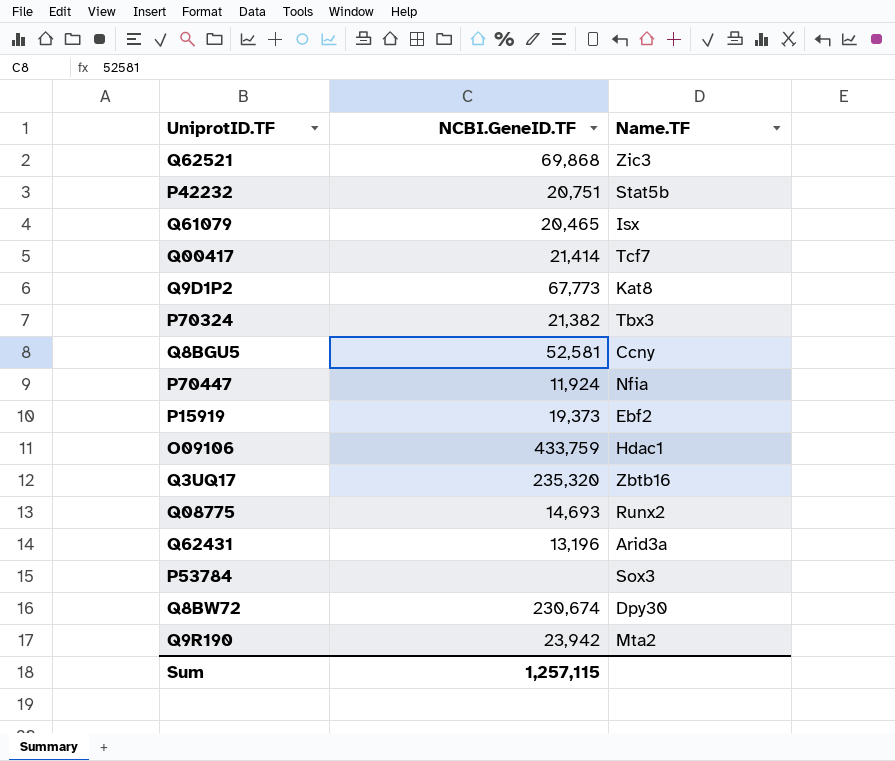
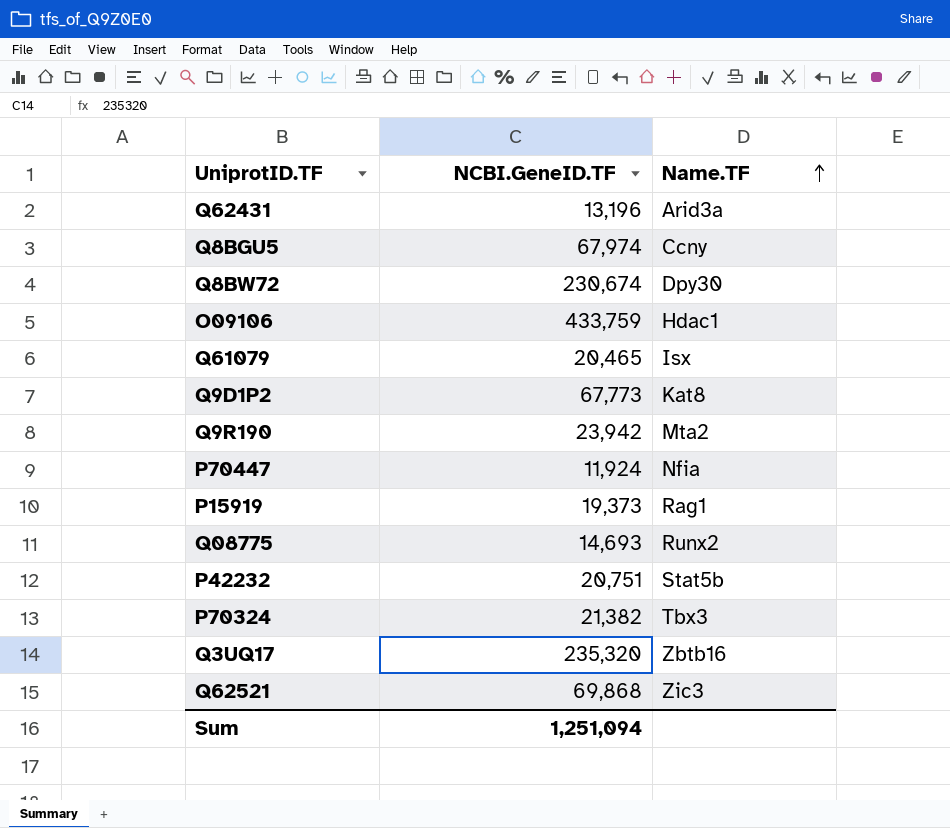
row order: none -> Name.TF ascending
row Q00417: 21,414 | Tcf7 -> none
row P53784: none | Sox3 -> none
Q8BGU5 | NCBI.GeneID.TF: 52,581 -> 67,974
P15919 | Name.TF: Ebf2 -> Rag1
Sum | NCBI.GeneID.TF: 1,257,115 -> 1,251,094

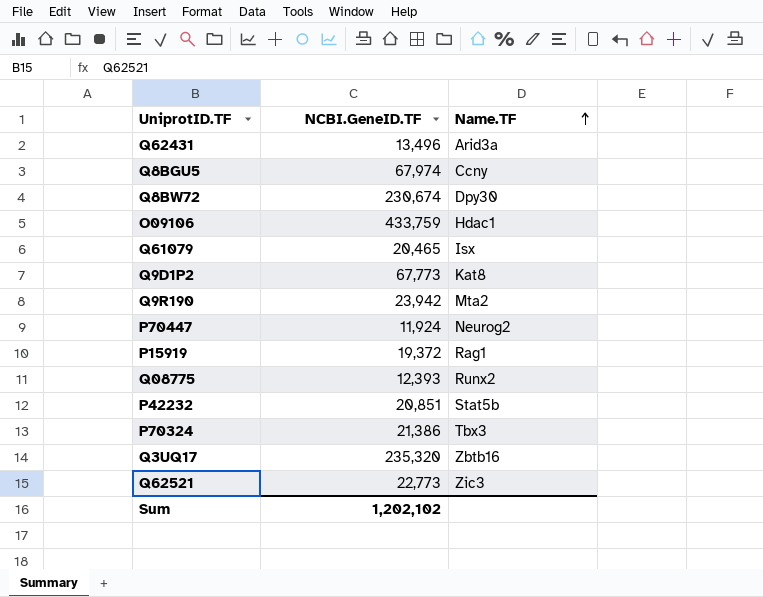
Q62431 | NCBI.GeneID.TF: 13,196 -> 13,496
P70447 | Name.TF: Nfia -> Neurog2
P15919 | NCBI.GeneID.TF: 19,373 -> 19,372
Q08775 | NCBI.GeneID.TF: 14,693 -> 12,393
P42232 | NCBI.GeneID.TF: 20,751 -> 20,851
P70324 | NCBI.GeneID.TF: 21,382 -> 21,386
Q62521 | NCBI.GeneID.TF: 69,868 -> 22,773
Sum | NCBI.GeneID.TF: 1,251,094 -> 1,202,102

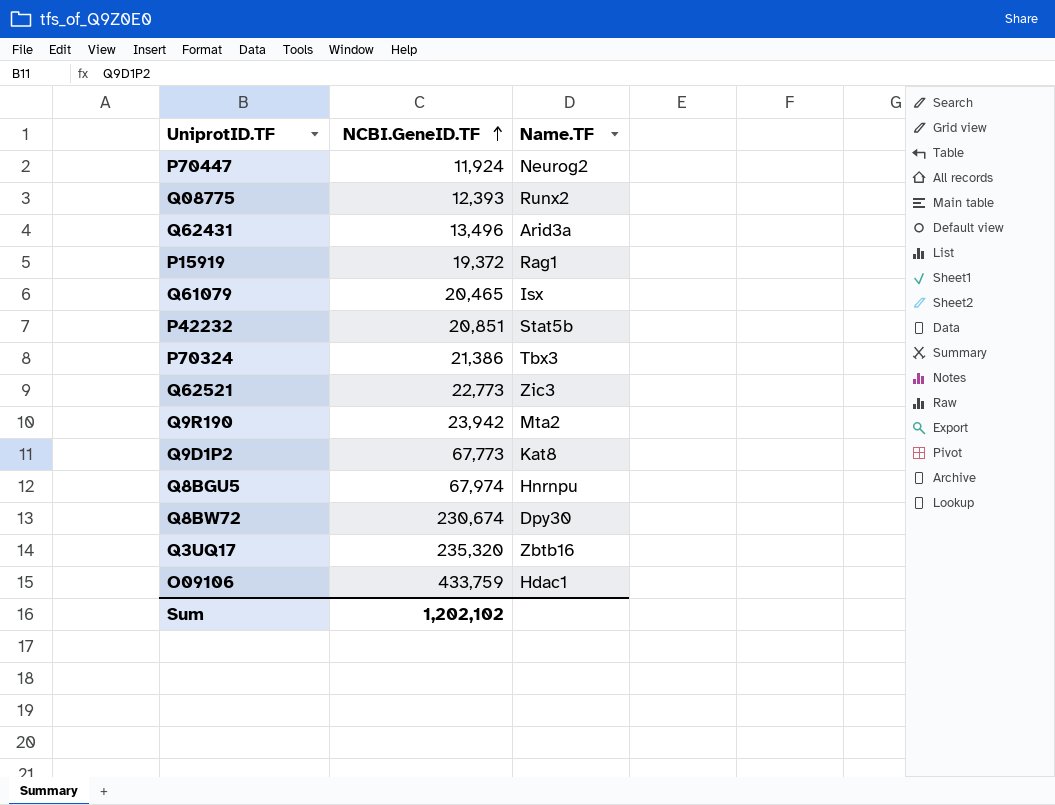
row order: Name.TF ascending -> NCBI.GeneID.TF ascending
Q8BGU5 | Name.TF: Ccny -> Hnrnpu

